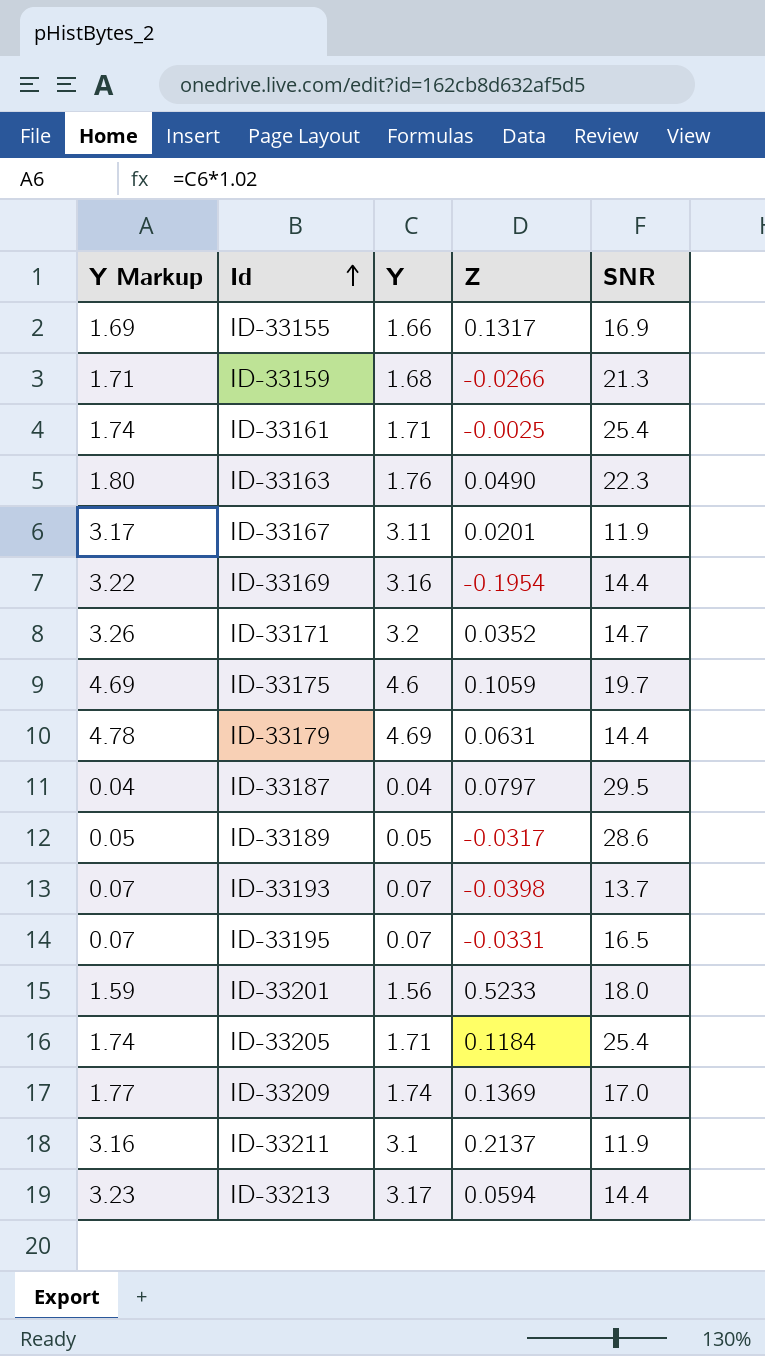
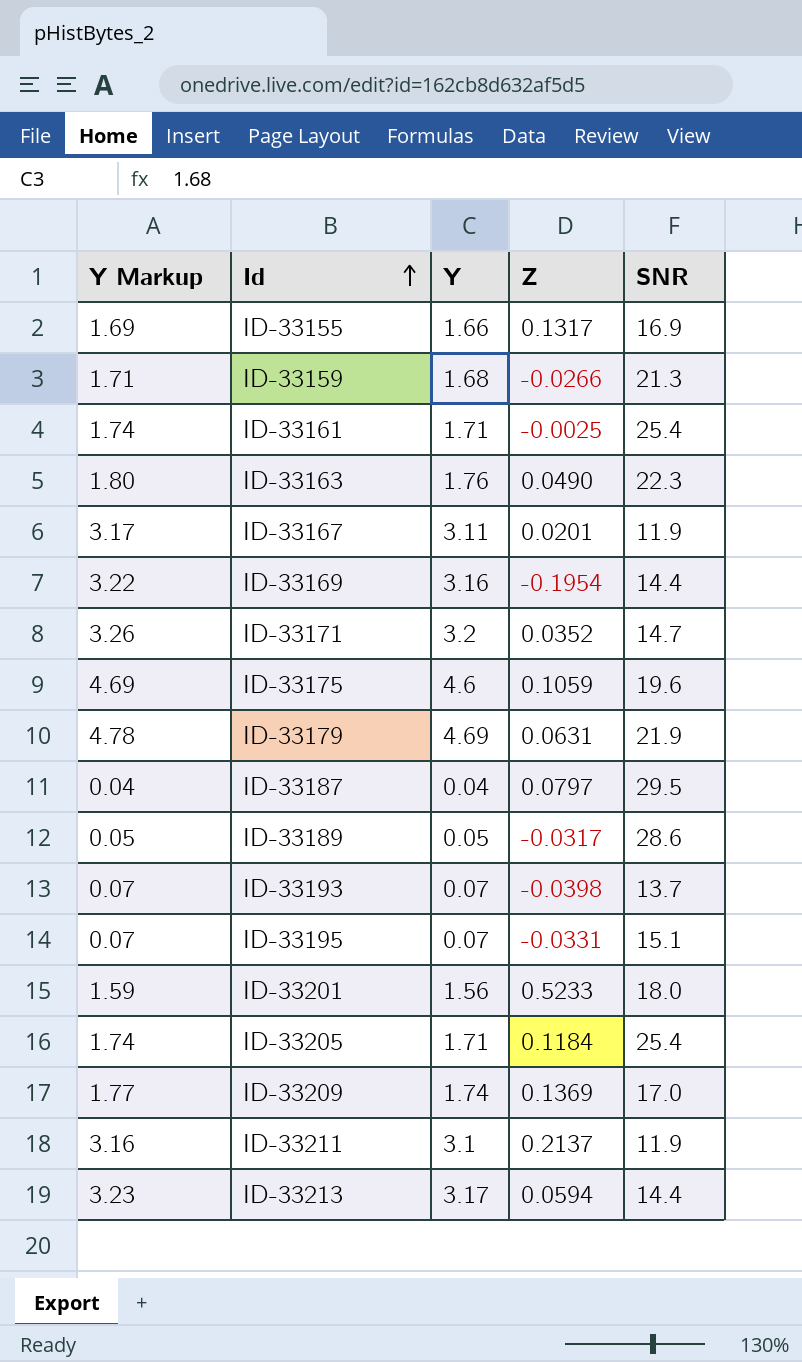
ID-33175 | SNR: 19.7 -> 19.6
ID-33179 | SNR: 14.4 -> 21.9
ID-33195 | SNR: 16.5 -> 15.1

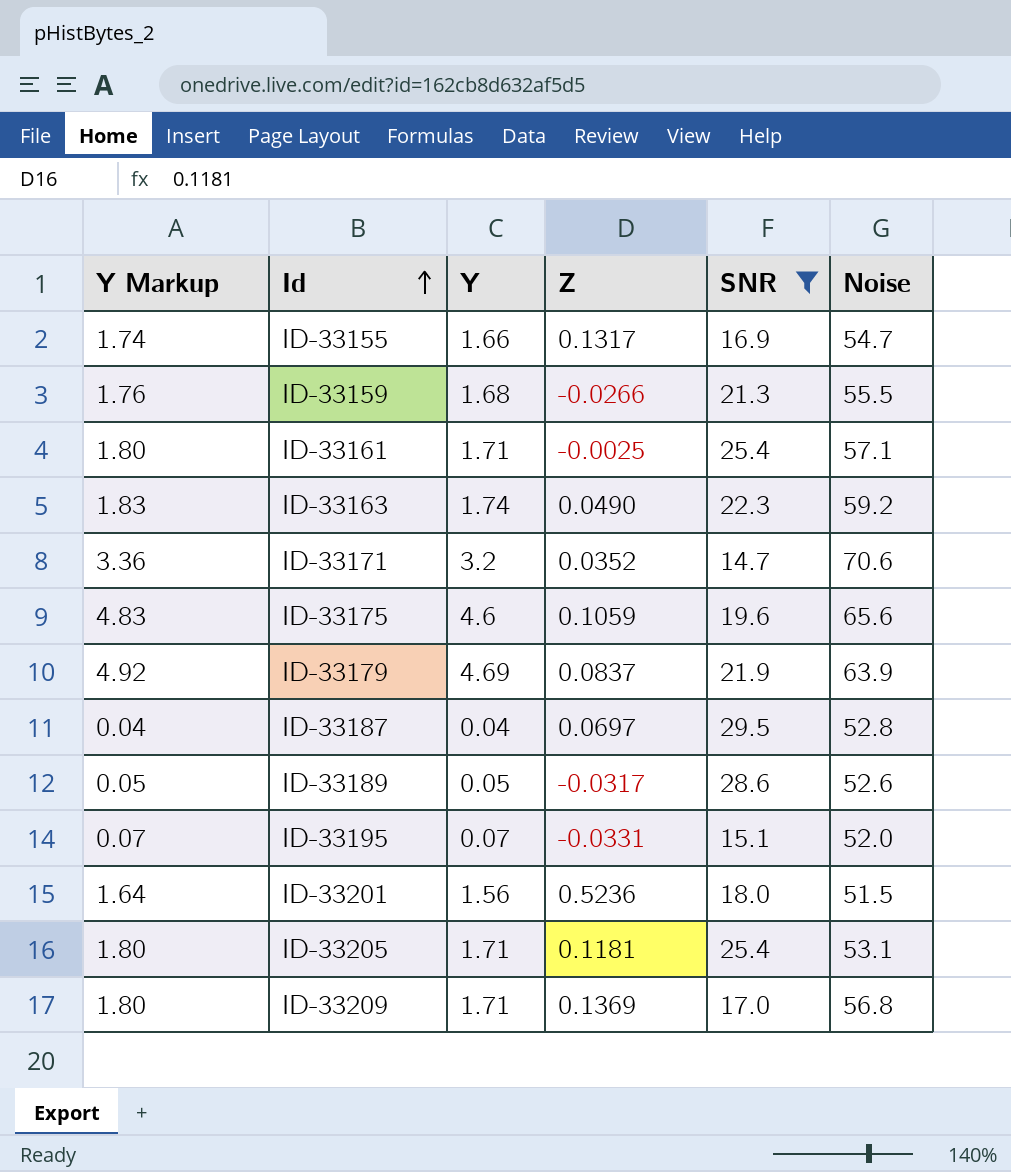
filter: none -> SNR >= 14.7
column Y Markup | formula: [Y] * 1.02 -> [Y] * 1.05
column Noise | position: none -> 6
ID-33163 | Y: 1.76 -> 1.74
ID-33179 | Z: 0.0631 -> 0.0837
ID-33187 | Z: 0.0797 -> 0.0697
ID-33201 | Z: 0.5233 -> 0.5236
ID-33205 | Z: 0.1184 -> 0.1181
ID-33209 | Y: 1.74 -> 1.71

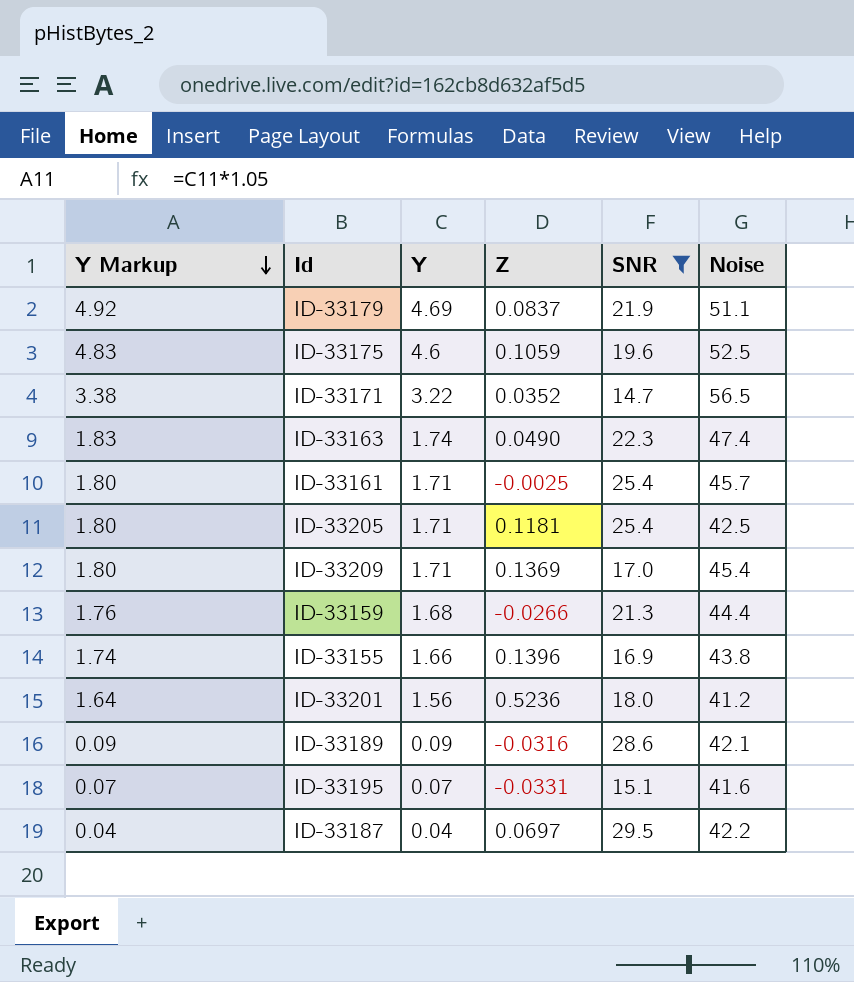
row order: Id ascending -> Y Markup descending
ID-33179 | Noise: 63.9 -> 51.1
ID-33175 | Noise: 65.6 -> 52.5
ID-33171 | Y Markup: 3.36 -> 3.38
ID-33171 | Y: 3.2 -> 3.22
ID-33171 | Noise: 70.6 -> 56.5
ID-33163 | Noise: 59.2 -> 47.4
ID-33161 | Noise: 57.1 -> 45.7
ID-33205 | Noise: 53.1 -> 42.5
ID-33209 | Noise: 56.8 -> 45.4
ID-33159 | Noise: 55.5 -> 44.4
ID-33155 | Z: 0.1317 -> 0.1396
ID-33155 | Noise: 54.7 -> 43.8
ID-33201 | Noise: 51.5 -> 41.2
ID-33189 | Y Markup: 0.05 -> 0.09
ID-33189 | Y: 0.05 -> 0.09
ID-33189 | Z: -0.0317 -> -0.0316
ID-33189 | Noise: 52.6 -> 42.1
ID-33195 | Noise: 52.0 -> 41.6
ID-33187 | Noise: 52.8 -> 42.2

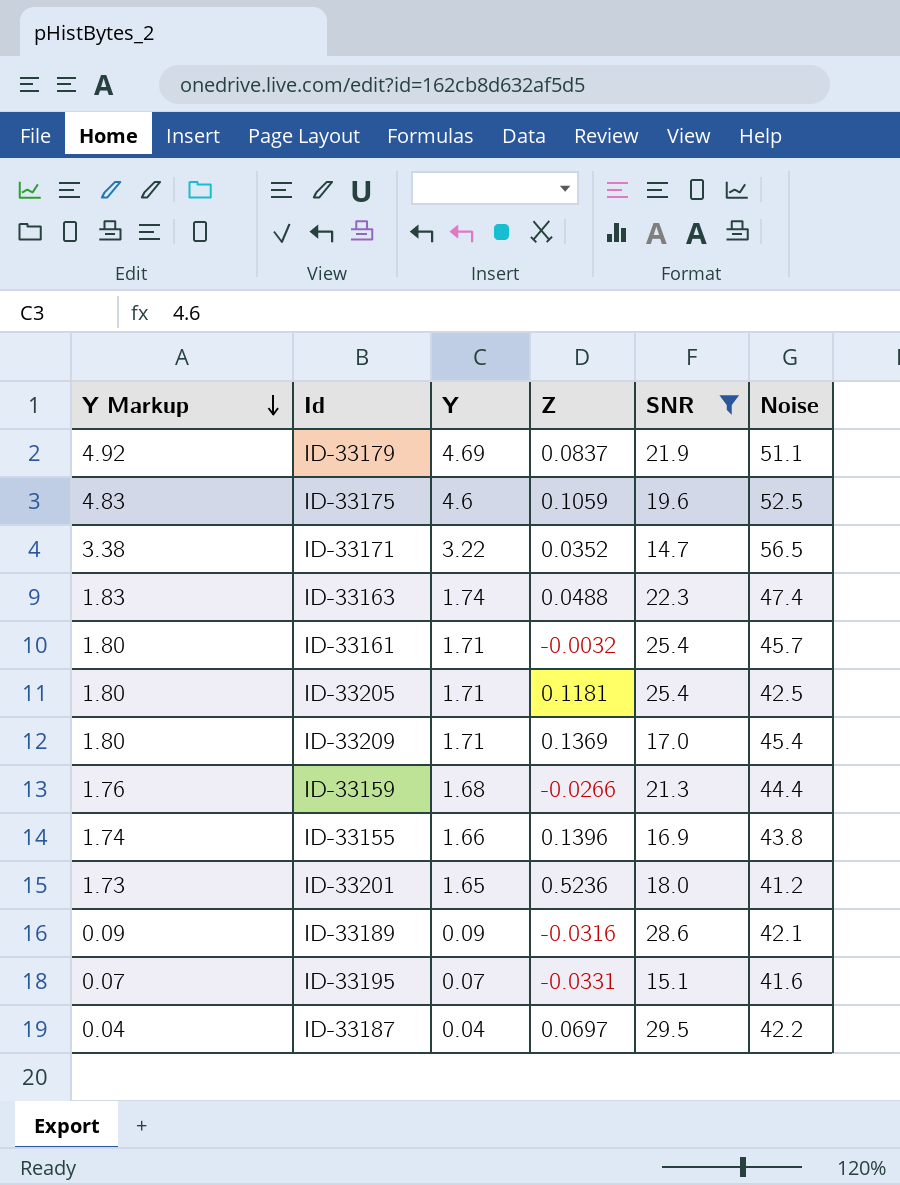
ID-33163 | Z: 0.0490 -> 0.0488
ID-33161 | Z: -0.0025 -> -0.0032
ID-33201 | Y Markup: 1.64 -> 1.73
ID-33201 | Y: 1.56 -> 1.65

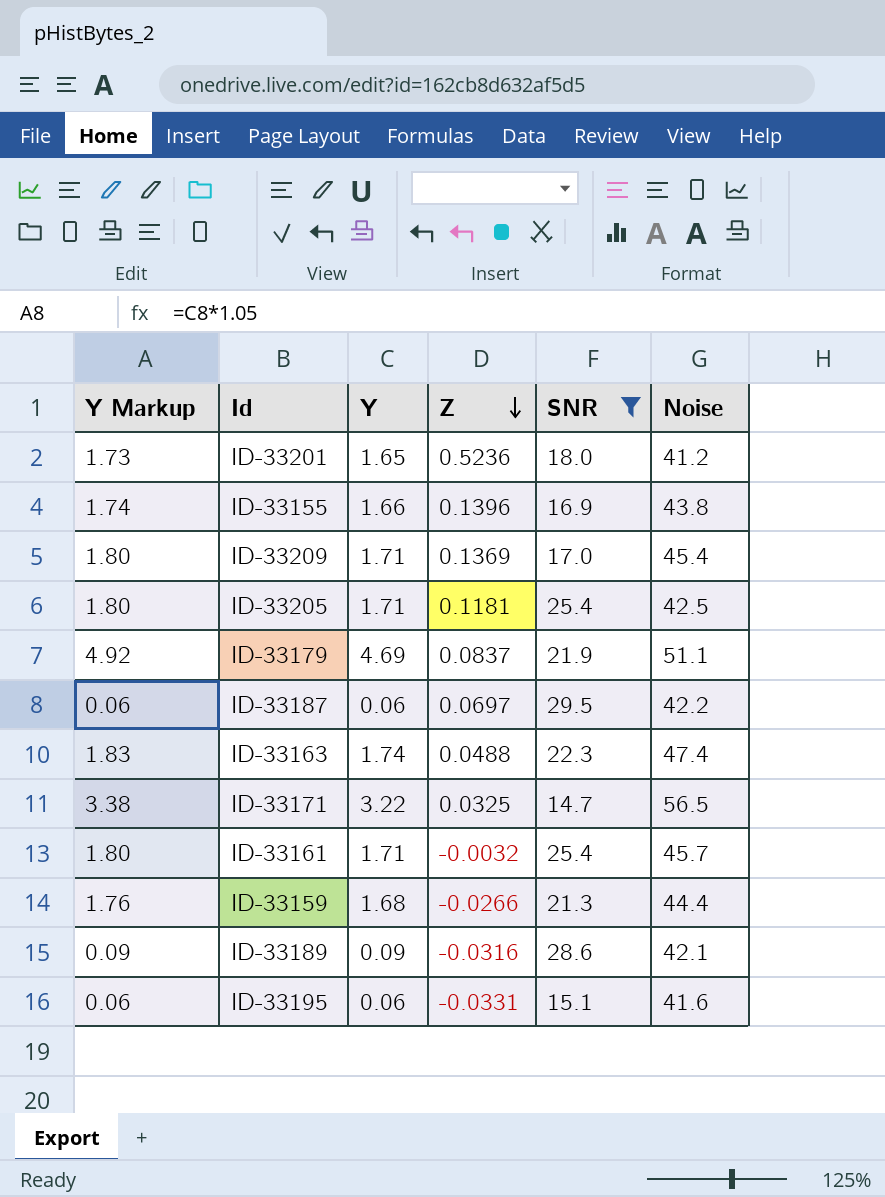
row order: Y Markup descending -> Z descending
row ID-33175: 4.83 | 4.6 | 0.1059 | 19.6 | 52.5 -> none
ID-33187 | Y Markup: 0.04 -> 0.06
ID-33187 | Y: 0.04 -> 0.06
ID-33171 | Z: 0.0352 -> 0.0325
ID-33195 | Y Markup: 0.07 -> 0.06
ID-33195 | Y: 0.07 -> 0.06

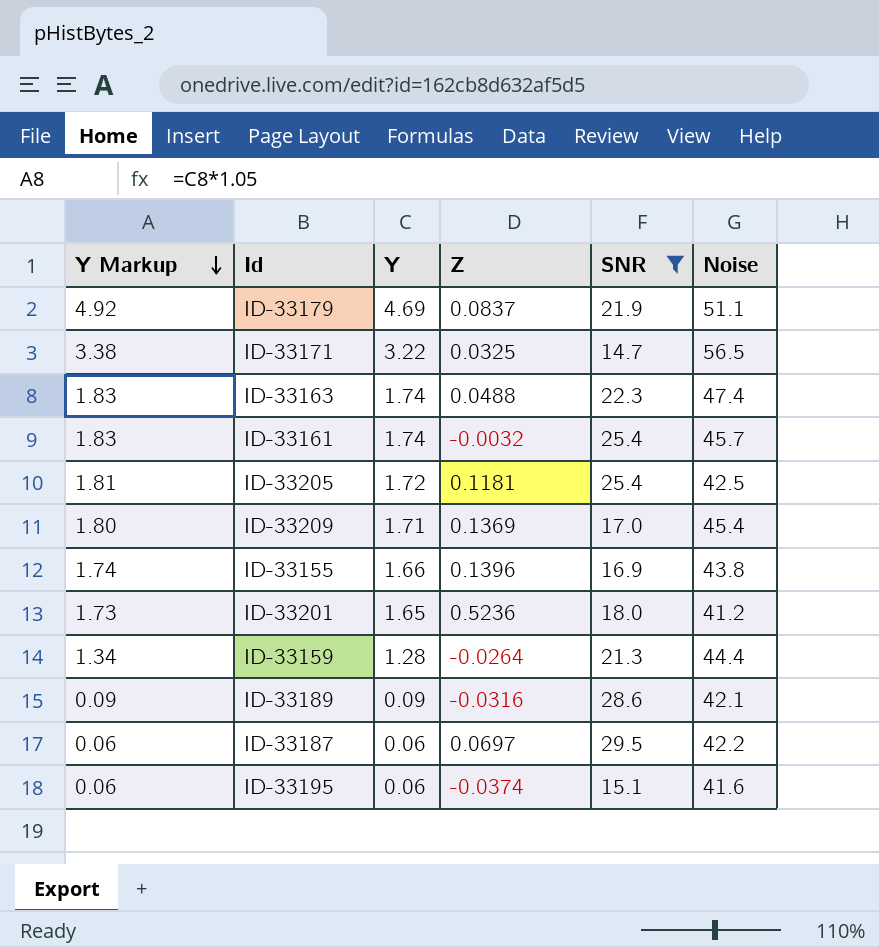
row order: Z descending -> Y Markup descending
ID-33161 | Y Markup: 1.80 -> 1.83
ID-33161 | Y: 1.71 -> 1.74
ID-33205 | Y Markup: 1.80 -> 1.81
ID-33205 | Y: 1.71 -> 1.72
ID-33159 | Y Markup: 1.76 -> 1.34
ID-33159 | Y: 1.68 -> 1.28
ID-33159 | Z: -0.0266 -> -0.0264
ID-33195 | Z: -0.0331 -> -0.0374

